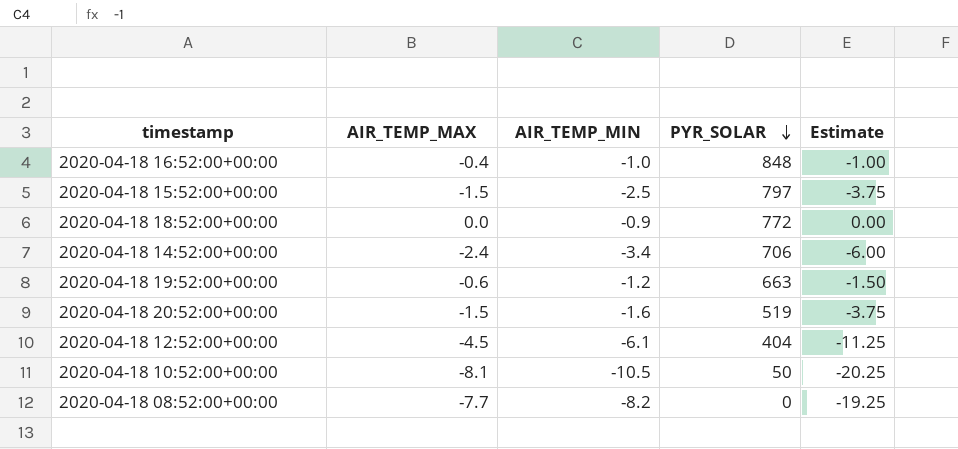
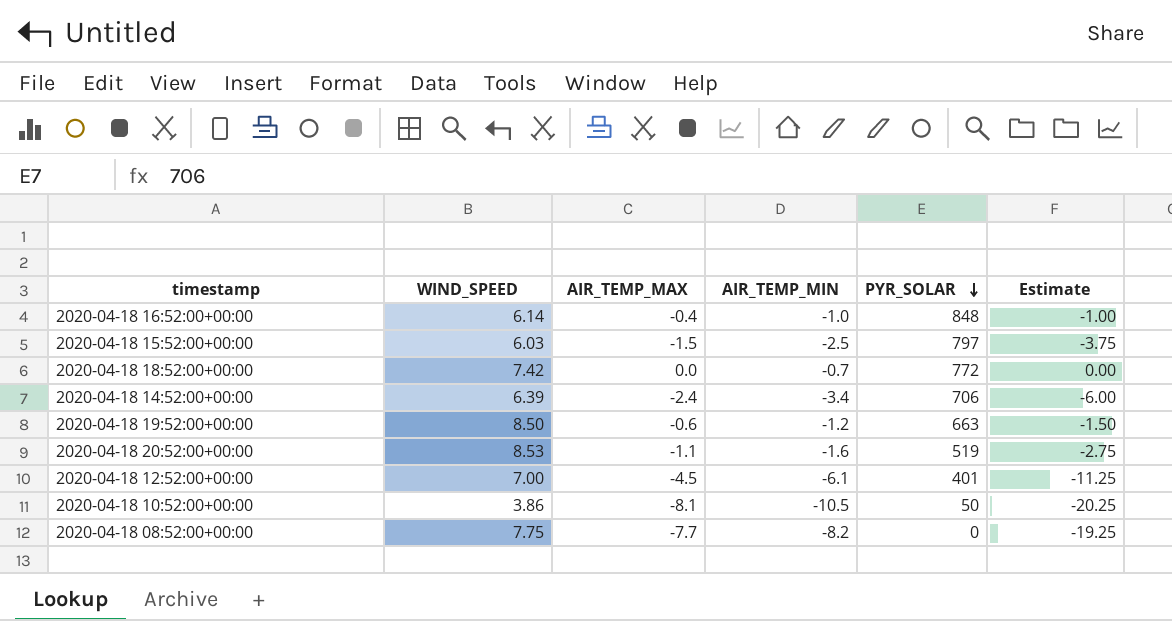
column WIND_SPEED | position: none -> 2
2020-04-18 18:52:00+00:00 | AIR_TEMP_MIN: -0.9 -> -0.7
2020-04-18 20:52:00+00:00 | AIR_TEMP_MAX: -1.5 -> -1.1
2020-04-18 20:52:00+00:00 | Estimate: -3.75 -> -2.75
2020-04-18 12:52:00+00:00 | PYR_SOLAR: 404 -> 401

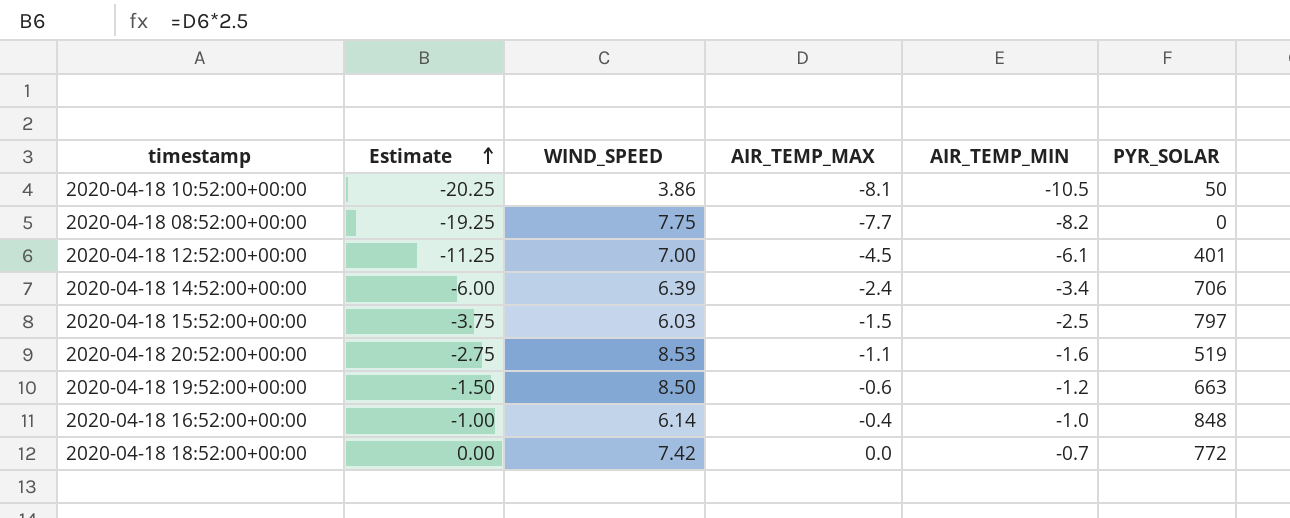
row order: PYR_SOLAR descending -> Estimate ascending
column Estimate | position: 6 -> 2

